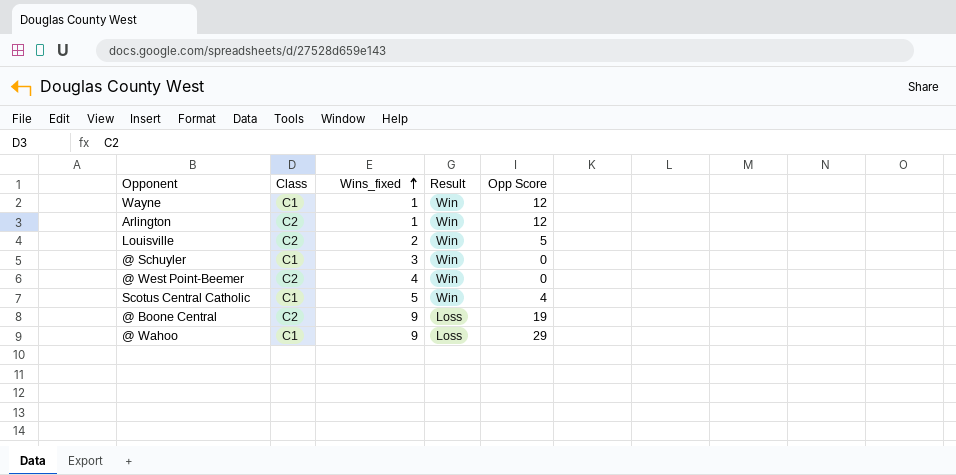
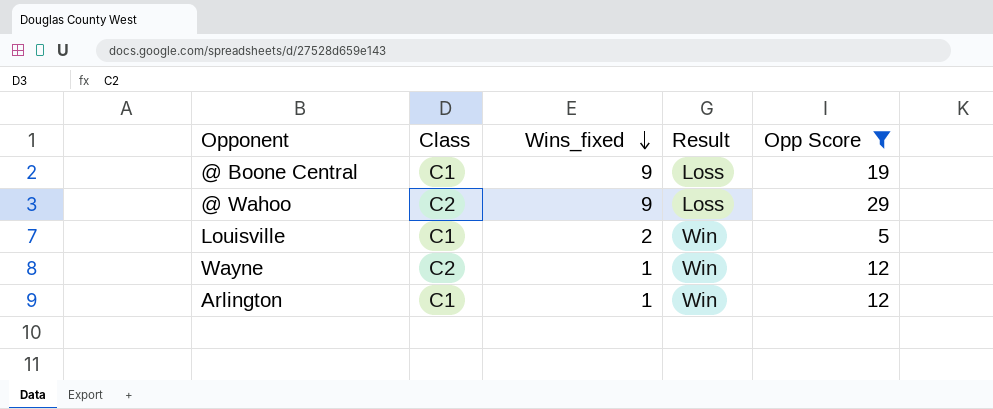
filter: none -> Opp Score >= 5
row order: Wins_fixed ascending -> Wins_fixed descending
@ Boone Central | Class: C2 -> C1
@ Wahoo | Class: C1 -> C2
Louisville | Class: C2 -> C1
Wayne | Class: C1 -> C2
Arlington | Class: C2 -> C1

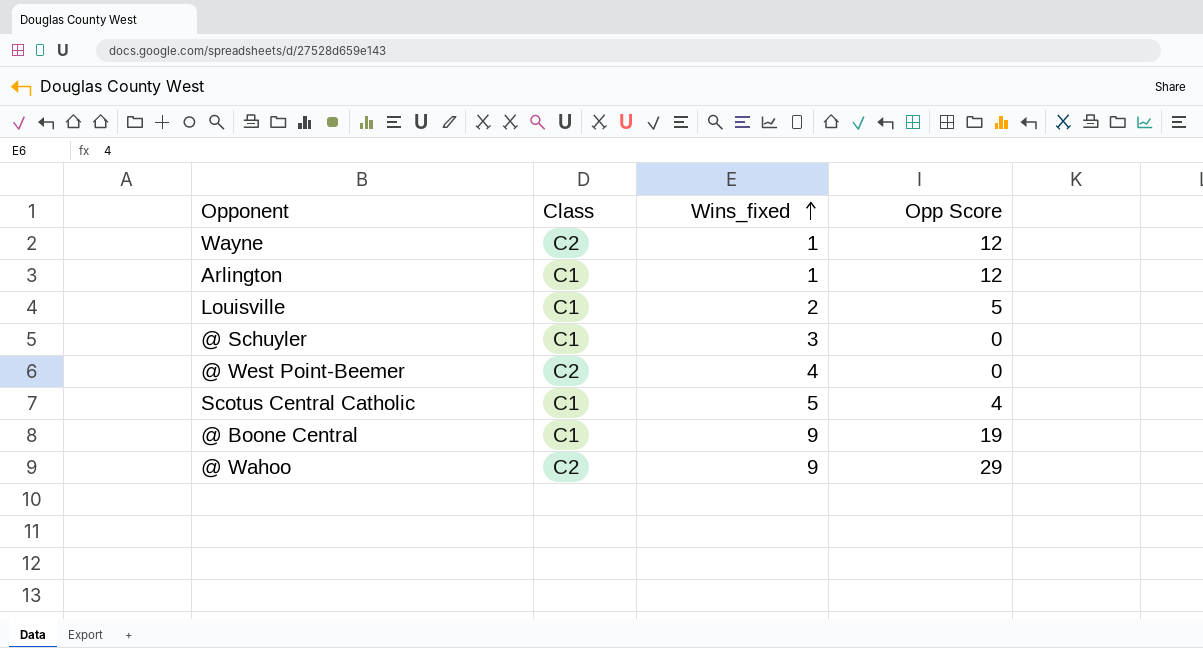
filter: Opp Score >= 5 -> none
row order: Wins_fixed descending -> Wins_fixed ascending
column Result | position: 4 -> none

